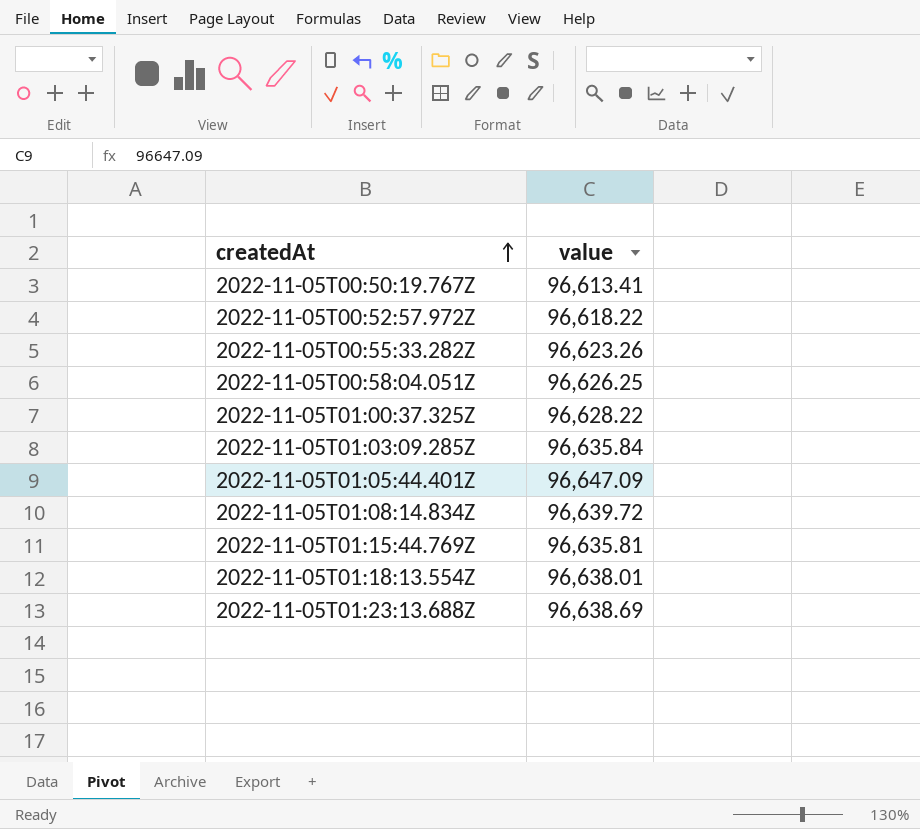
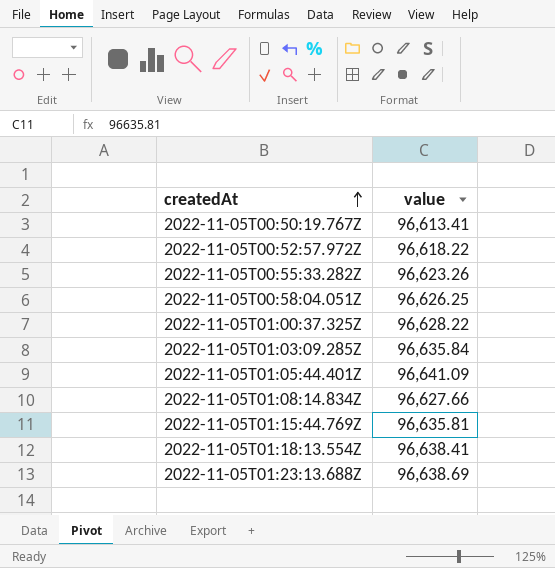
2022-11-05T01:05:44.401Z | value: 96,647.09 -> 96,641.09
2022-11-05T01:08:14.834Z | value: 96,639.72 -> 96,627.66
2022-11-05T01:18:13.554Z | value: 96,638.01 -> 96,638.41

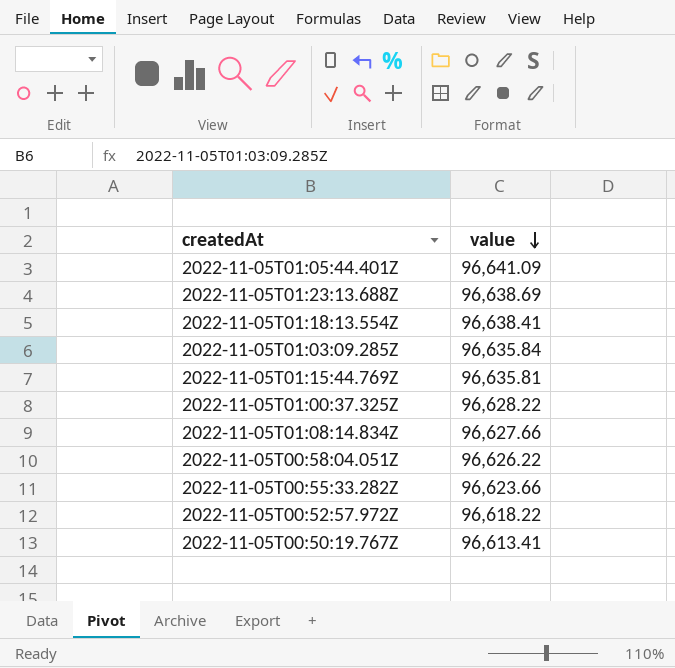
row order: createdAt ascending -> value descending
2022-11-05T00:58:04.051Z | value: 96,626.25 -> 96,626.22
2022-11-05T00:55:33.282Z | value: 96,623.26 -> 96,623.66

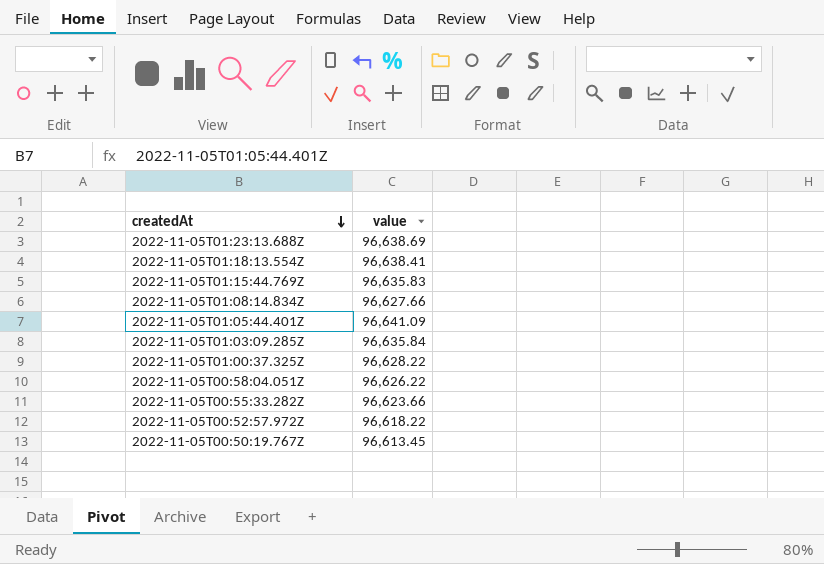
row order: value descending -> createdAt descending
2022-11-05T01:15:44.769Z | value: 96,635.81 -> 96,635.83
2022-11-05T00:50:19.767Z | value: 96,613.41 -> 96,613.45

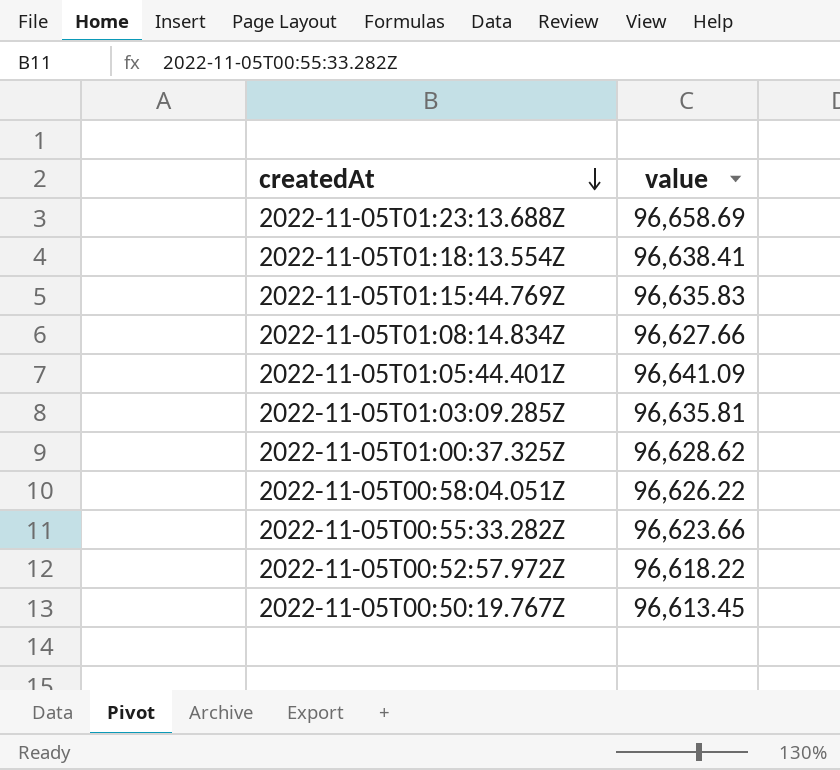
2022-11-05T01:23:13.688Z | value: 96,638.69 -> 96,658.69
2022-11-05T01:03:09.285Z | value: 96,635.84 -> 96,635.81
2022-11-05T01:00:37.325Z | value: 96,628.22 -> 96,628.62

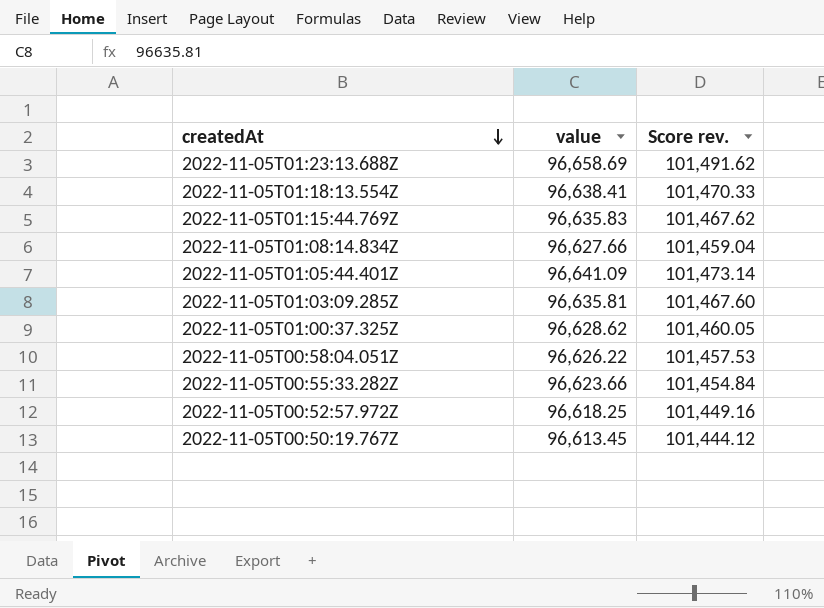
column Score rev. | formula: none -> [value] * 1.05
2022-11-05T00:52:57.972Z | value: 96,618.22 -> 96,618.25

